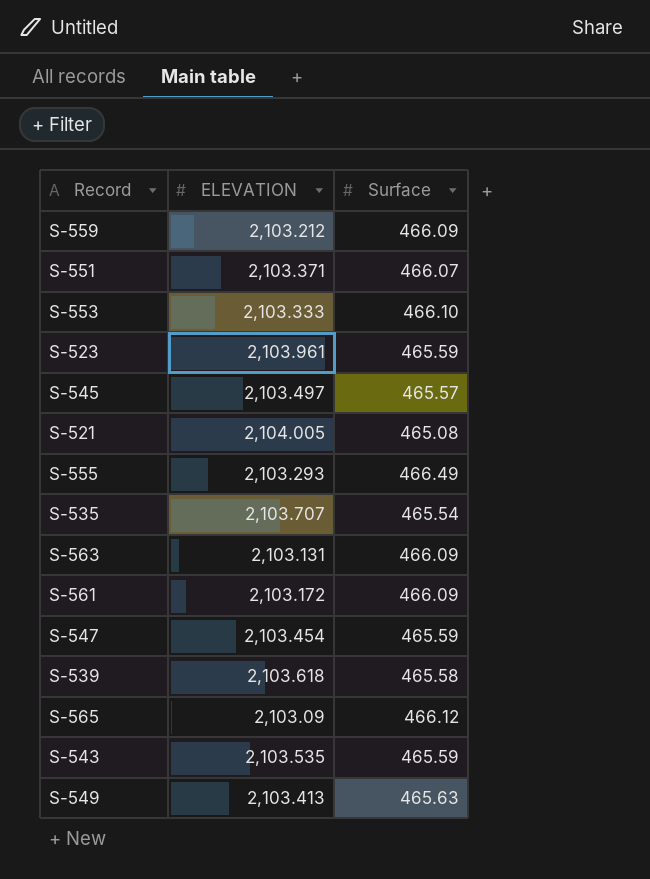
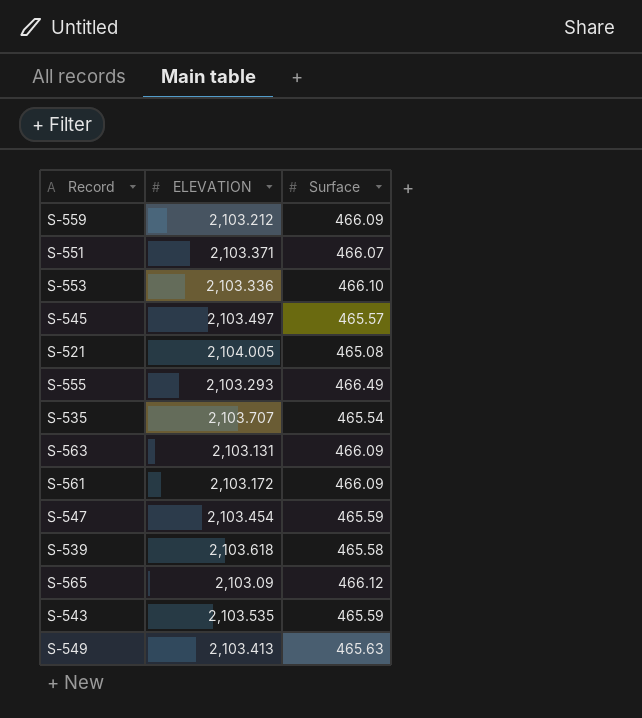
row S-523: 2,103.961 | 465.59 -> none
S-553 | ELEVATION: 2,103.333 -> 2,103.336

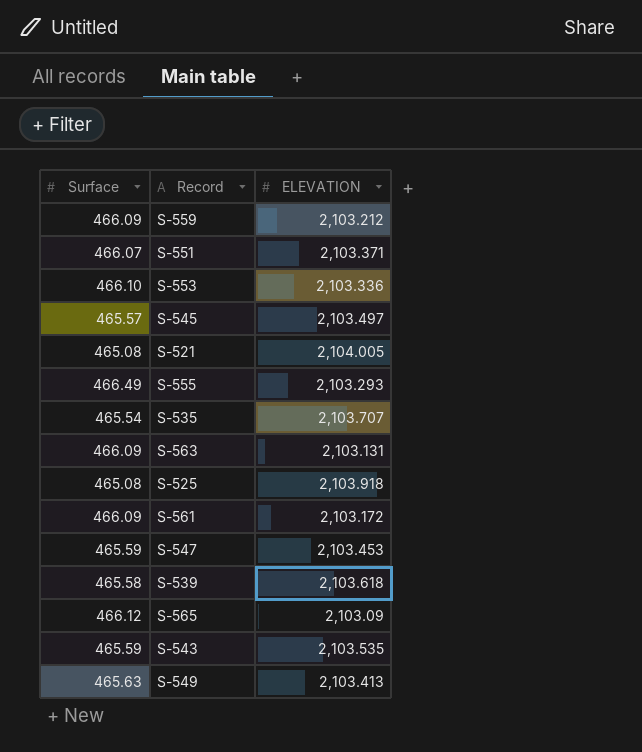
column Surface | position: 3 -> 1
row S-525: none -> 465.08 | 2,103.918
S-547 | ELEVATION: 2,103.454 -> 2,103.453

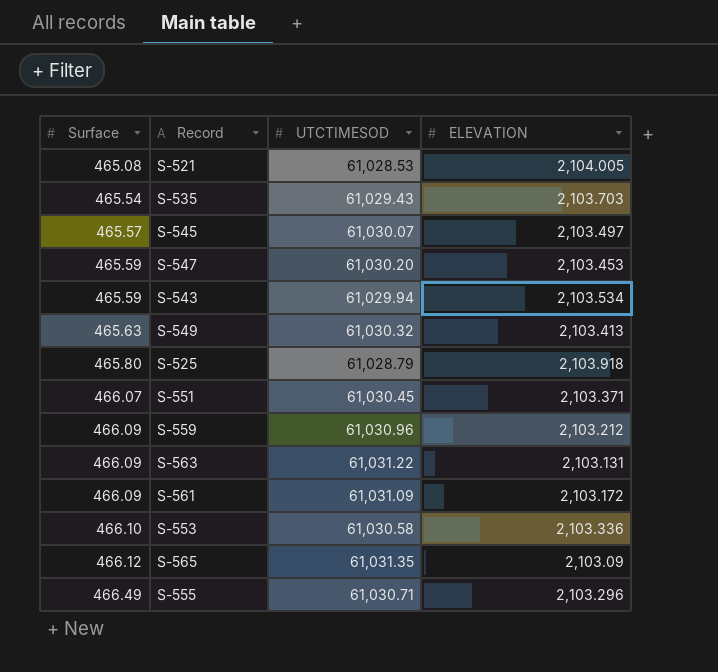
row order: none -> Surface ascending
column UTCTIMESOD | position: none -> 3
row S-539: 465.58 | 2,103.618 -> none
S-535 | ELEVATION: 2,103.707 -> 2,103.703
S-543 | ELEVATION: 2,103.535 -> 2,103.534
S-525 | Surface: 465.08 -> 465.80
S-555 | ELEVATION: 2,103.293 -> 2,103.296

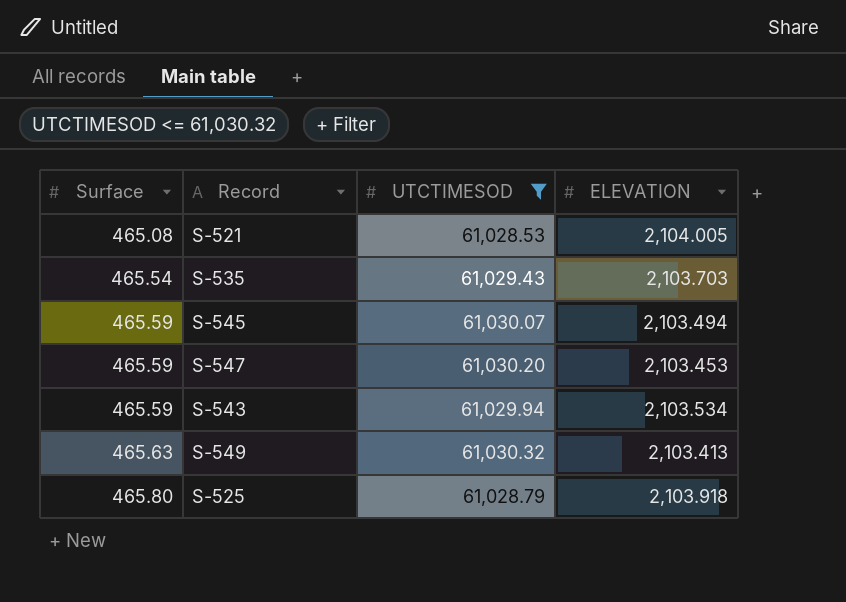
filter: none -> UTCTIMESOD <= 61,030.32
S-545 | Surface: 465.57 -> 465.59
S-545 | ELEVATION: 2,103.497 -> 2,103.494

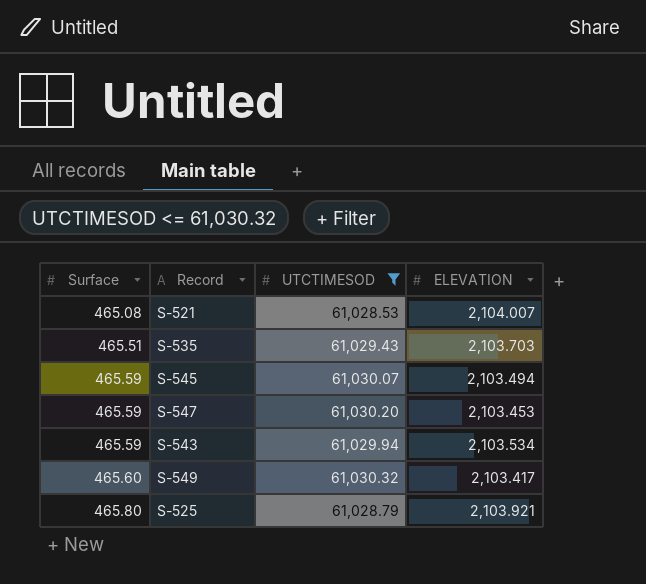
S-521 | ELEVATION: 2,104.005 -> 2,104.007
S-535 | Surface: 465.54 -> 465.51
S-549 | Surface: 465.63 -> 465.60
S-549 | ELEVATION: 2,103.413 -> 2,103.417
S-525 | ELEVATION: 2,103.918 -> 2,103.921

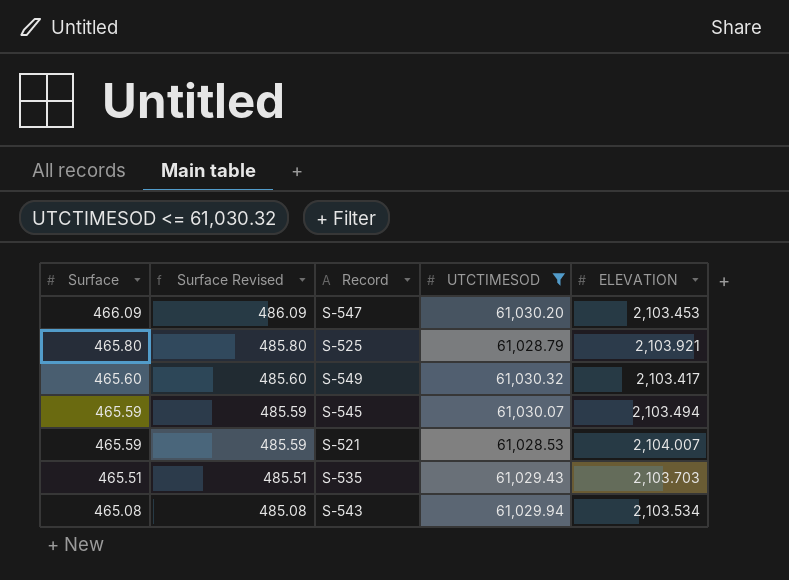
row order: Surface ascending -> Surface descending
column Surface Revised | formula: none -> [Surface] + 20
S-547 | Surface: 465.59 -> 466.09
S-521 | Surface: 465.08 -> 465.59
S-543 | Surface: 465.59 -> 465.08

